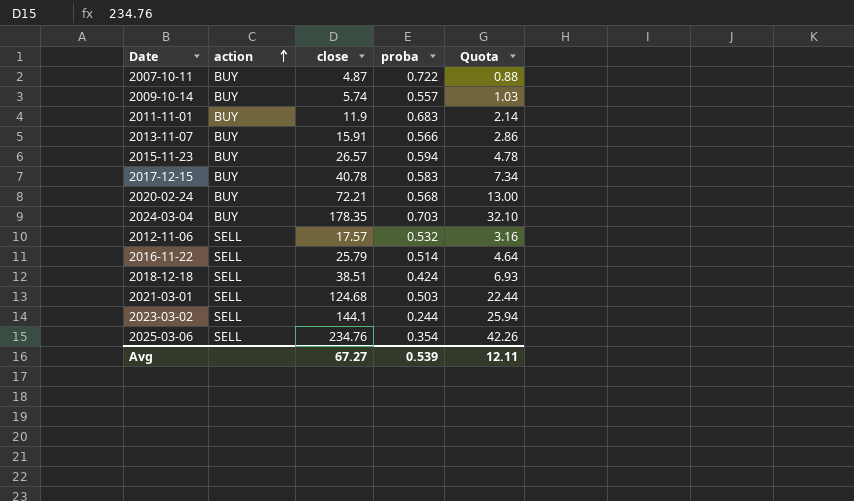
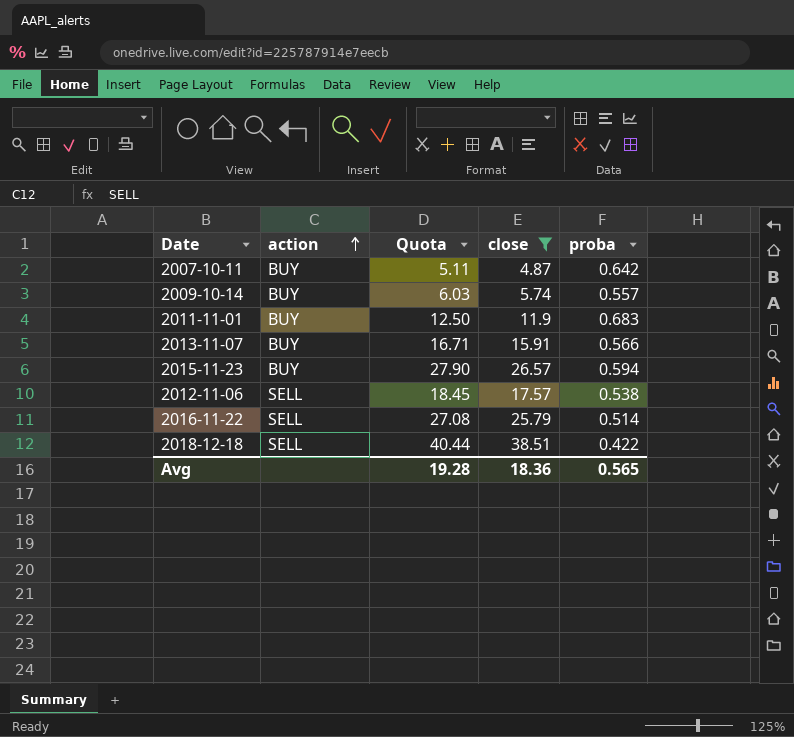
filter: none -> close <= 38.51
column Quota | formula: [close] * 0.18 -> [close] * 1.05
column Quota | position: 5 -> 3
2007-10-11 | proba: 0.722 -> 0.642
2012-11-06 | proba: 0.532 -> 0.538
2018-12-18 | proba: 0.424 -> 0.422
Avg | Quota: 12.11 -> 19.28
Avg | close: 67.27 -> 18.36
Avg | proba: 0.539 -> 0.565

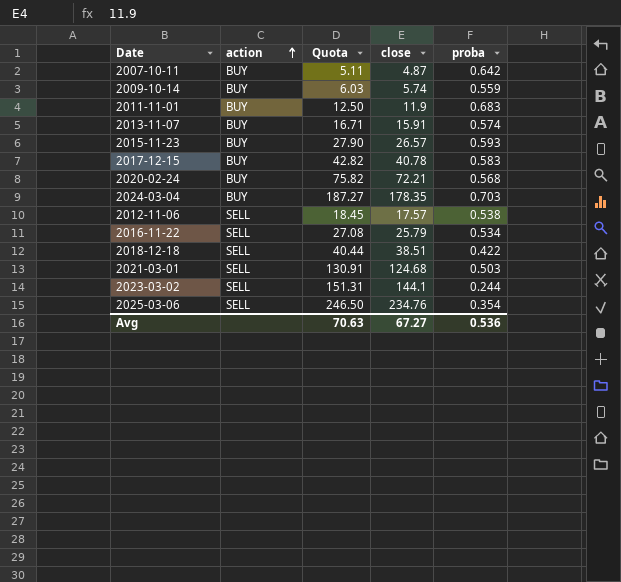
filter: close <= 38.51 -> none
2009-10-14 | proba: 0.557 -> 0.559
2013-11-07 | proba: 0.566 -> 0.574
2015-11-23 | proba: 0.594 -> 0.593
2016-11-22 | proba: 0.514 -> 0.534
Avg | Quota: 19.28 -> 70.63
Avg | close: 18.36 -> 67.27
Avg | proba: 0.565 -> 0.536

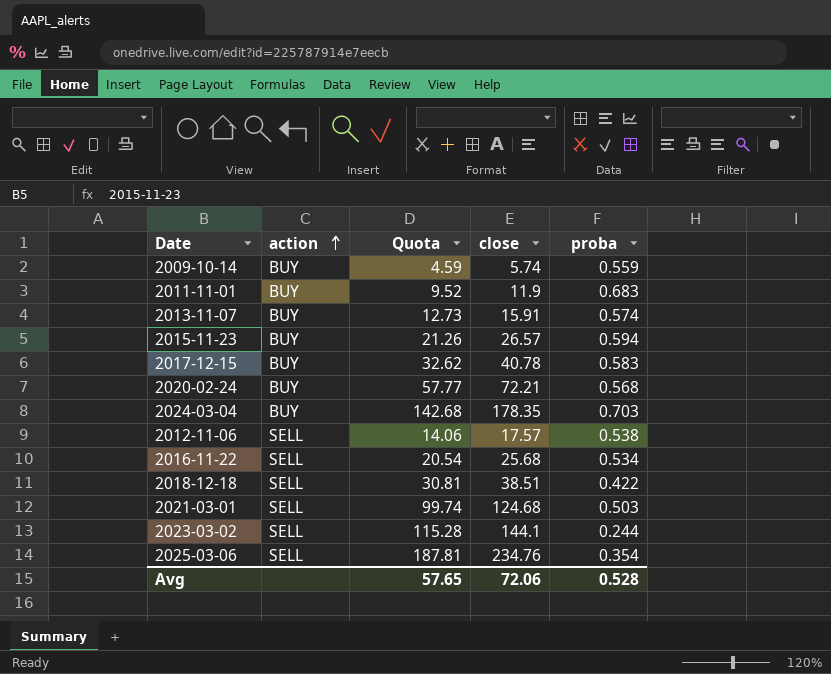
column Quota | formula: [close] * 1.05 -> [close] * 0.8
row 2007-10-11: BUY | 5.11 | 4.87 | 0.642 -> none
2015-11-23 | proba: 0.593 -> 0.594
2016-11-22 | close: 25.79 -> 25.68
Avg | Quota: 70.63 -> 57.65
Avg | close: 67.27 -> 72.06
Avg | proba: 0.536 -> 0.528

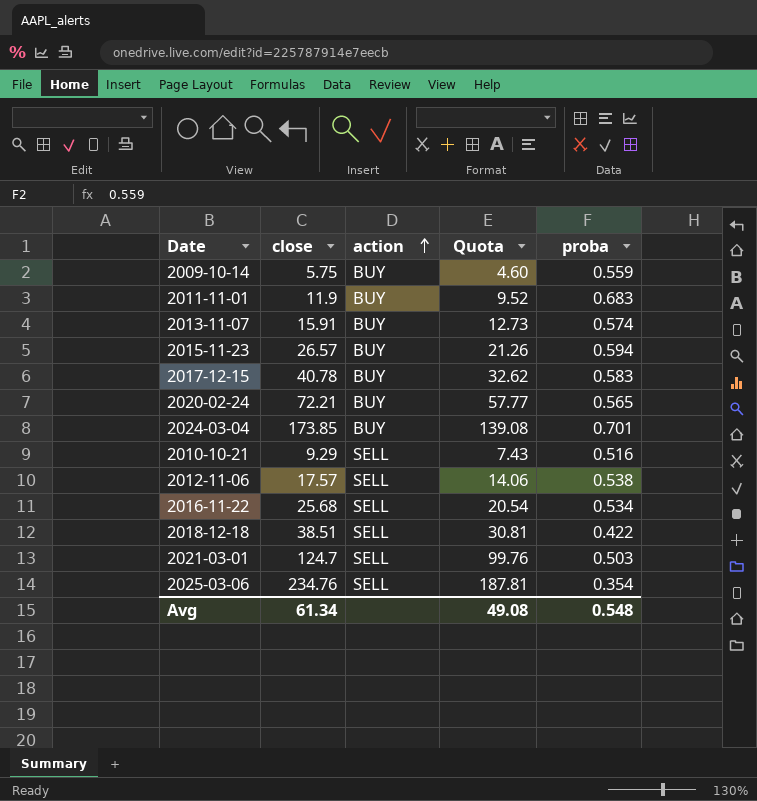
column close | position: 4 -> 2
row 2023-03-02: SELL | 115.28 | 144.1 | 0.244 -> none
2009-10-14 | close: 5.74 -> 5.75
2009-10-14 | Quota: 4.59 -> 4.60
2020-02-24 | proba: 0.568 -> 0.565
2024-03-04 | close: 178.35 -> 173.85
2024-03-04 | Quota: 142.68 -> 139.08
2024-03-04 | proba: 0.703 -> 0.701
row 2010-10-21: none -> 9.29 | SELL | 7.43 | 0.516
2021-03-01 | close: 124.68 -> 124.7
2021-03-01 | Quota: 99.74 -> 99.76
Avg | close: 72.06 -> 61.34
Avg | Quota: 57.65 -> 49.08
Avg | proba: 0.528 -> 0.548

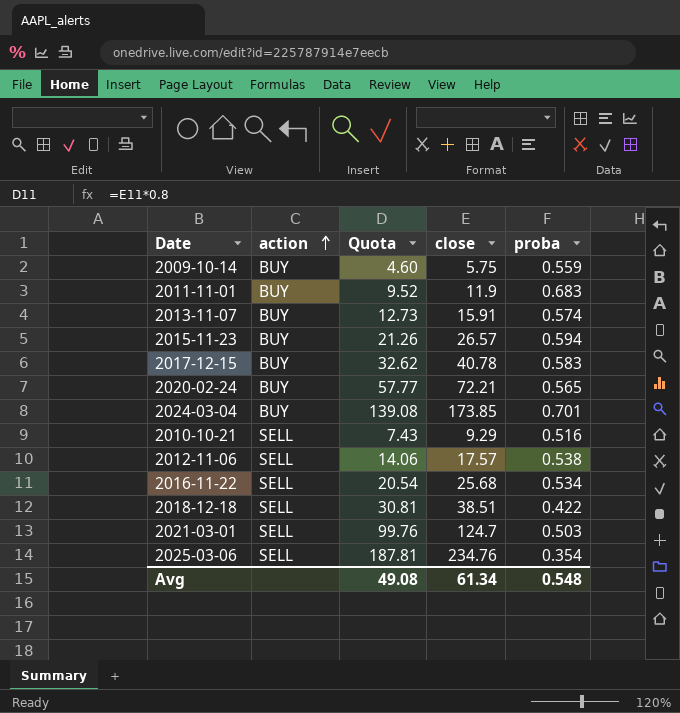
column close | position: 2 -> 4

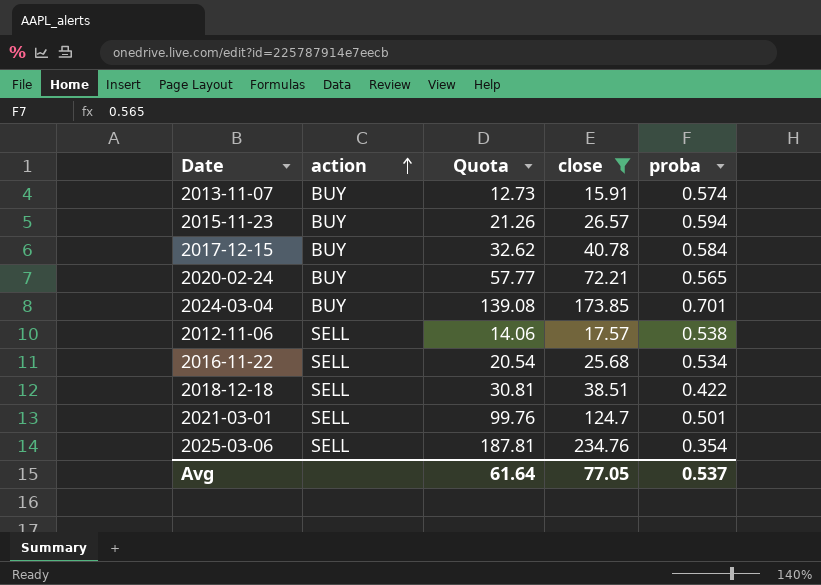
filter: none -> close >= 15.91
2017-12-15 | proba: 0.583 -> 0.584
2021-03-01 | proba: 0.503 -> 0.501
Avg | Quota: 49.08 -> 61.64
Avg | close: 61.34 -> 77.05
Avg | proba: 0.548 -> 0.537

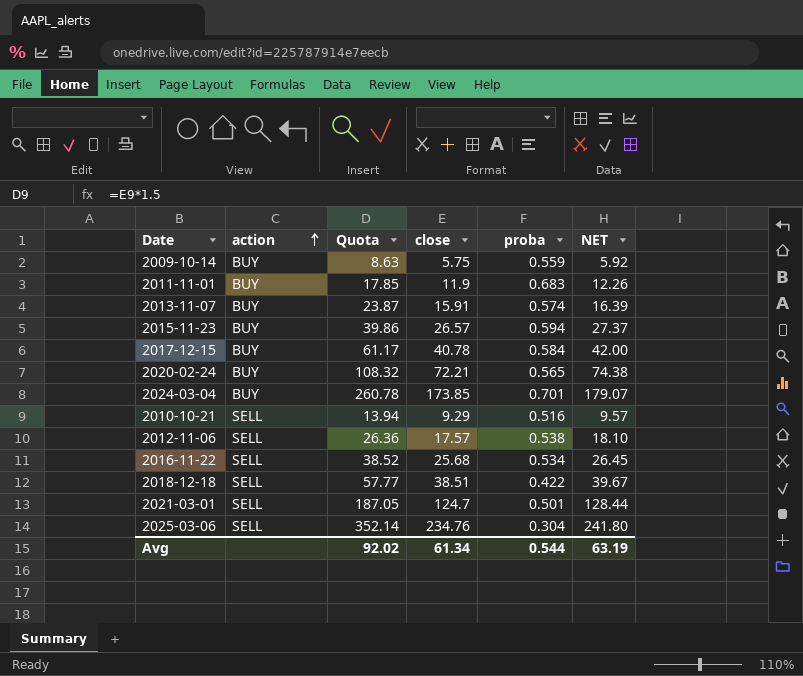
filter: close >= 15.91 -> none
column Quota | formula: [close] * 0.8 -> [close] * 1.5
column NET | formula: none -> [close] * 1.03
2025-03-06 | proba: 0.354 -> 0.304
Avg | Quota: 61.64 -> 92.02
Avg | close: 77.05 -> 61.34
Avg | proba: 0.537 -> 0.544

